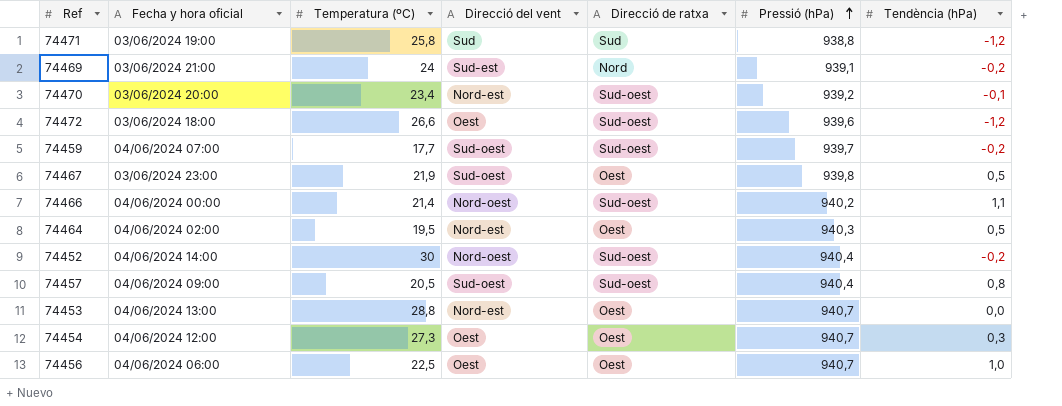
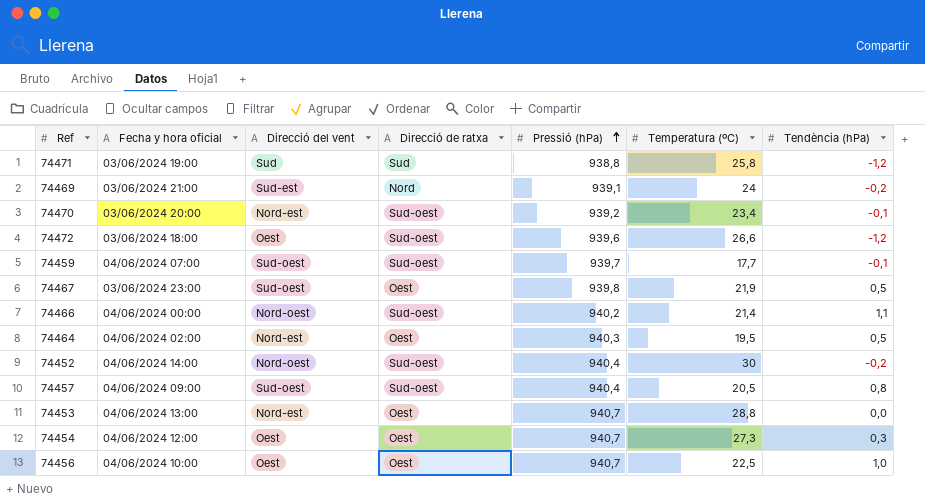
column Temperatura (ºC) | position: 3 -> 6
74459 | Tendència (hPa): -0,2 -> -0,1
74456 | Fecha y hora oficial: 04/06/2024 06:00 -> 04/06/2024 10:00

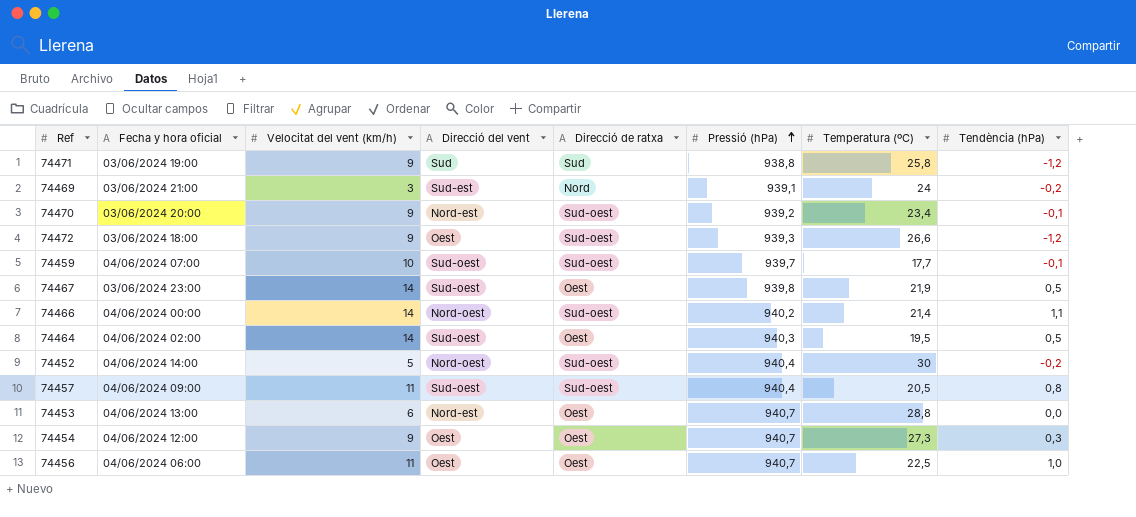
column Velocitat del vent (km/h) | position: none -> 3
74472 | Pressió (hPa): 939,6 -> 939,3
74464 | Direcció del vent: Nord-est -> Sud-oest
74456 | Fecha y hora oficial: 04/06/2024 10:00 -> 04/06/2024 06:00

